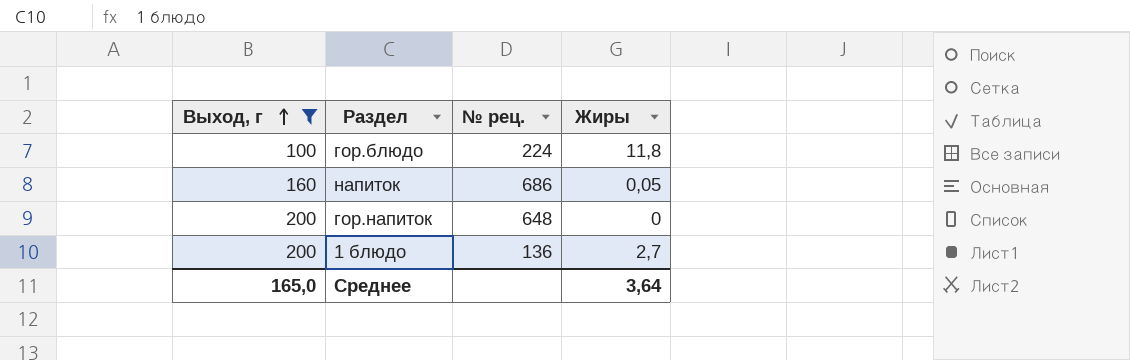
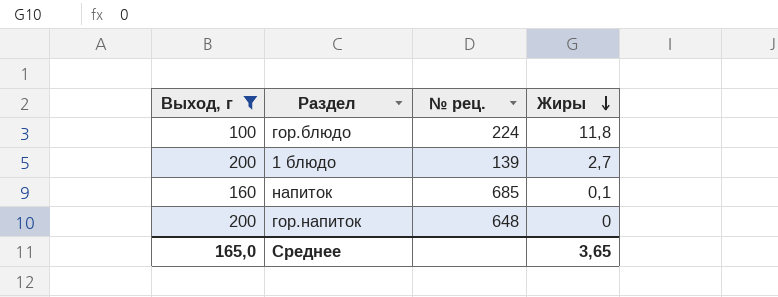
row order: Выход, г ascending -> Жиры descending
1 блюдо | № рец.: 136 -> 139
напиток | № рец.: 686 -> 685
напиток | Жиры: 0,05 -> 0,1
Среднее | Жиры: 3,64 -> 3,65

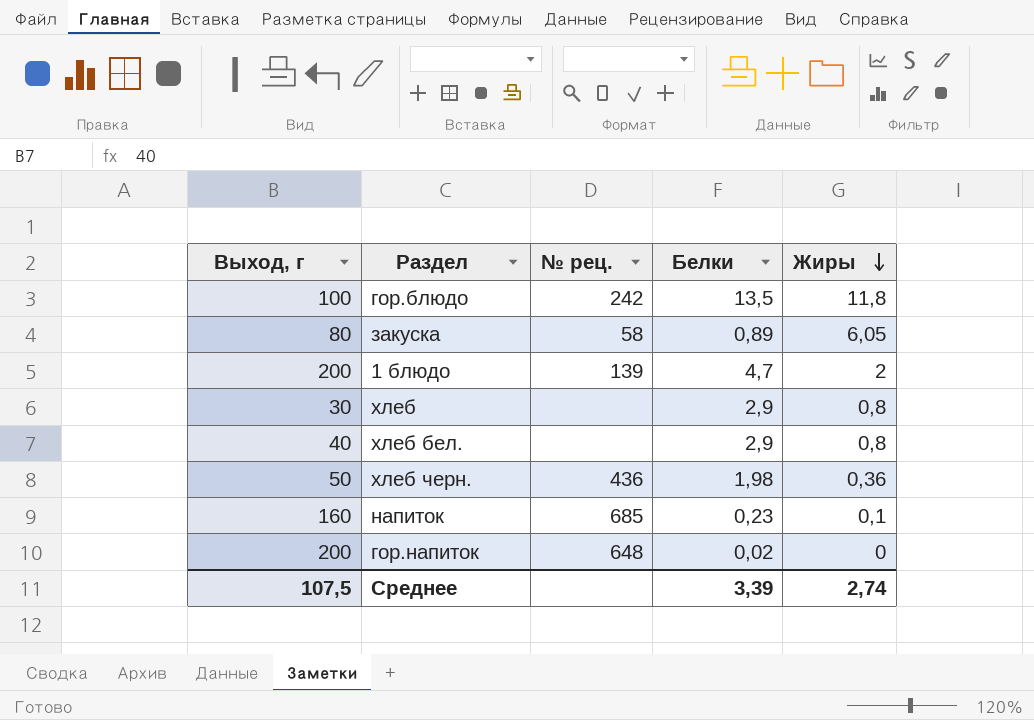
filter: Выход, г >= 100 -> none
column Белки | position: none -> 4
гор.блюдо | № рец.: 224 -> 242
1 блюдо | Жиры: 2,7 -> 2
Среднее | Выход, г: 165,0 -> 107,5
Среднее | Жиры: 3,65 -> 2,74

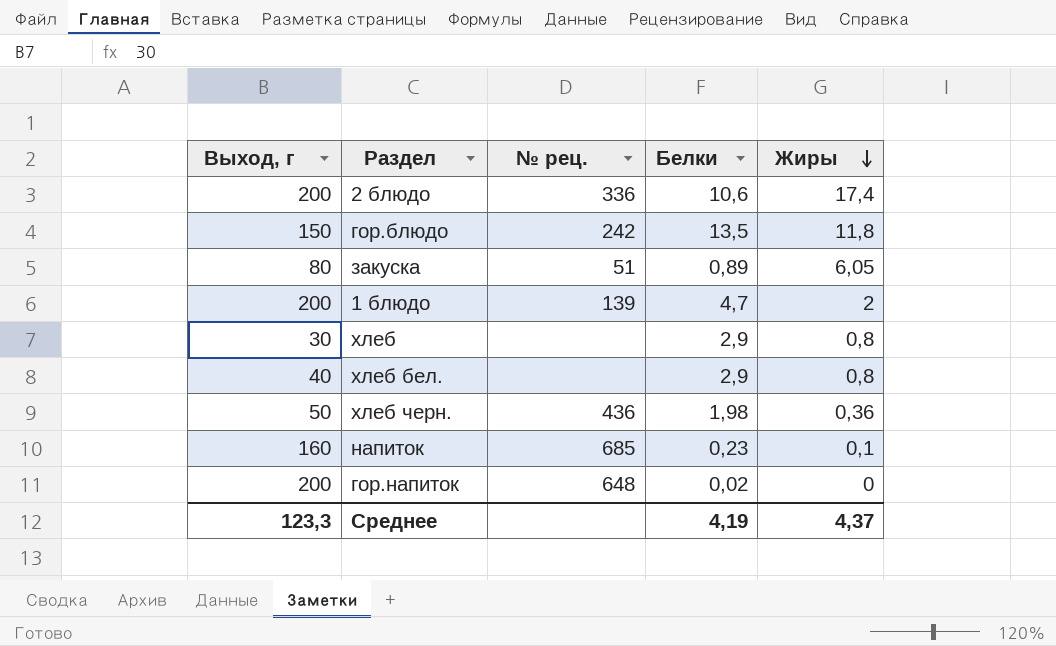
row 2 блюдо: none -> 200 | 336 | 10,6 | 17,4
гор.блюдо | Выход, г: 100 -> 150
закуска | № рец.: 58 -> 51
Среднее | Выход, г: 107,5 -> 123,3
Среднее | Белки: 3,39 -> 4,19
Среднее | Жиры: 2,74 -> 4,37

